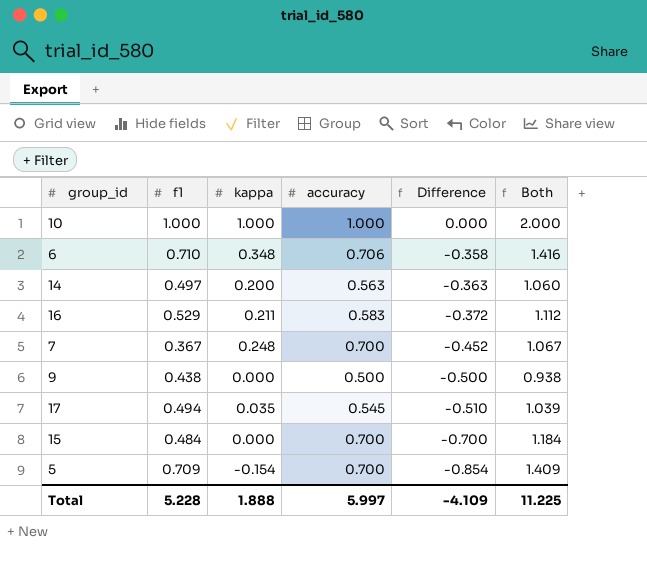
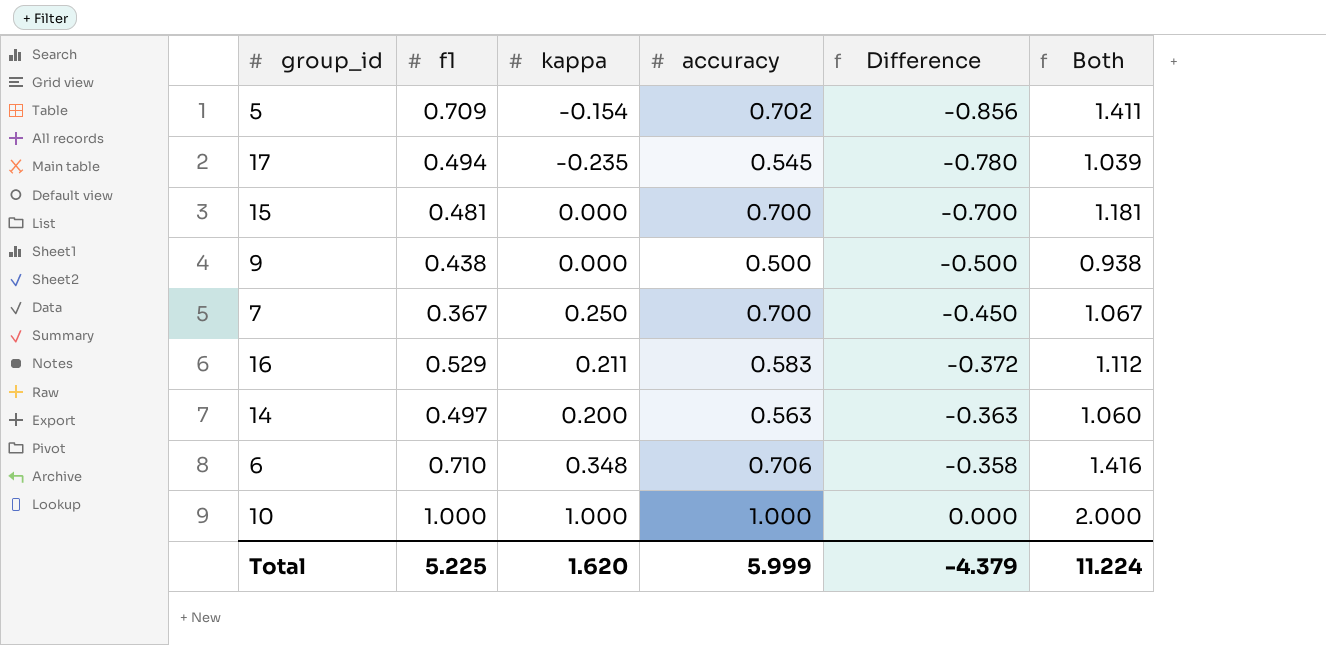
row order: Difference descending -> Difference ascending
5 | accuracy: 0.700 -> 0.702
5 | Difference: -0.854 -> -0.856
5 | Both: 1.409 -> 1.411
17 | kappa: 0.035 -> -0.235
17 | Difference: -0.510 -> -0.780
15 | f1: 0.484 -> 0.481
15 | Both: 1.184 -> 1.181
7 | kappa: 0.248 -> 0.250
7 | Difference: -0.452 -> -0.450
Total | f1: 5.228 -> 5.225
Total | kappa: 1.888 -> 1.620
Total | accuracy: 5.997 -> 5.999
Total | Difference: -4.109 -> -4.379
Total | Both: 11.225 -> 11.224

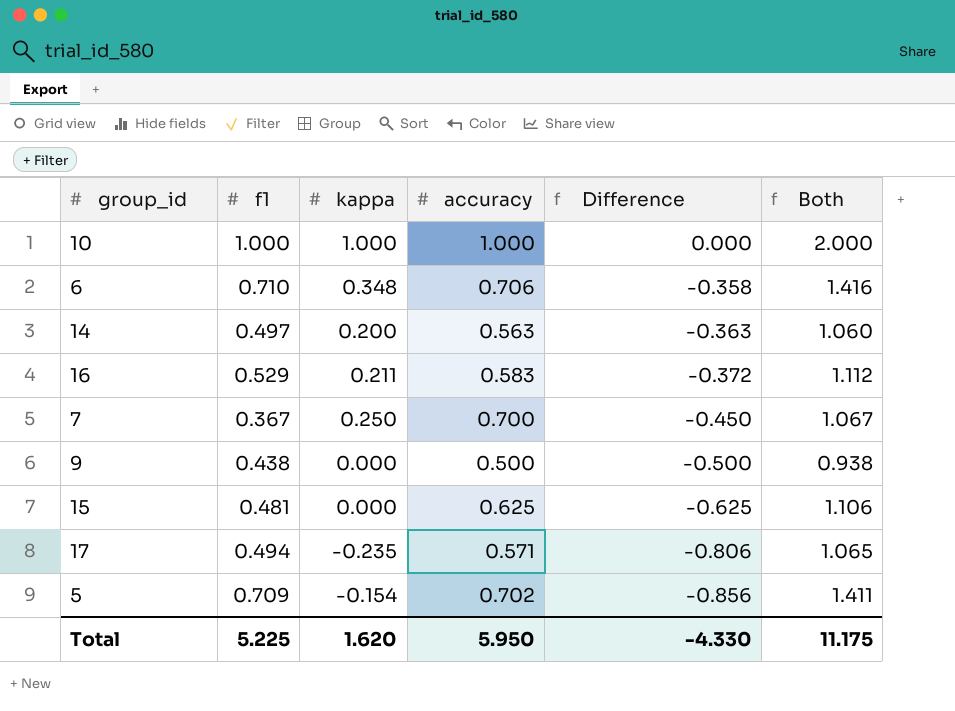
row order: Difference ascending -> Difference descending
15 | accuracy: 0.700 -> 0.625
15 | Difference: -0.700 -> -0.625
15 | Both: 1.181 -> 1.106
17 | accuracy: 0.545 -> 0.571
17 | Difference: -0.780 -> -0.806
17 | Both: 1.039 -> 1.065
Total | accuracy: 5.999 -> 5.950
Total | Difference: -4.379 -> -4.330
Total | Both: 11.224 -> 11.175

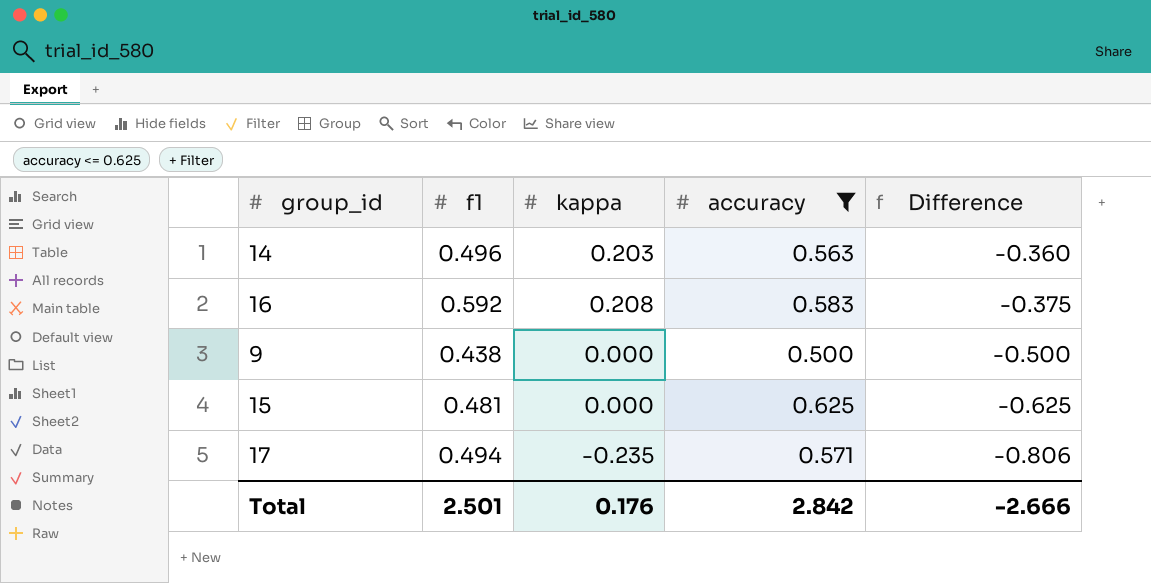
filter: none -> accuracy <= 0.625
column Both | formula: [f1] + [accuracy] -> none
14 | f1: 0.497 -> 0.496
14 | kappa: 0.200 -> 0.203
14 | Difference: -0.363 -> -0.360
16 | f1: 0.529 -> 0.592
16 | kappa: 0.211 -> 0.208
16 | Difference: -0.372 -> -0.375
Total | f1: 5.225 -> 2.501
Total | kappa: 1.620 -> 0.176
Total | accuracy: 5.950 -> 2.842
Total | Difference: -4.330 -> -2.666

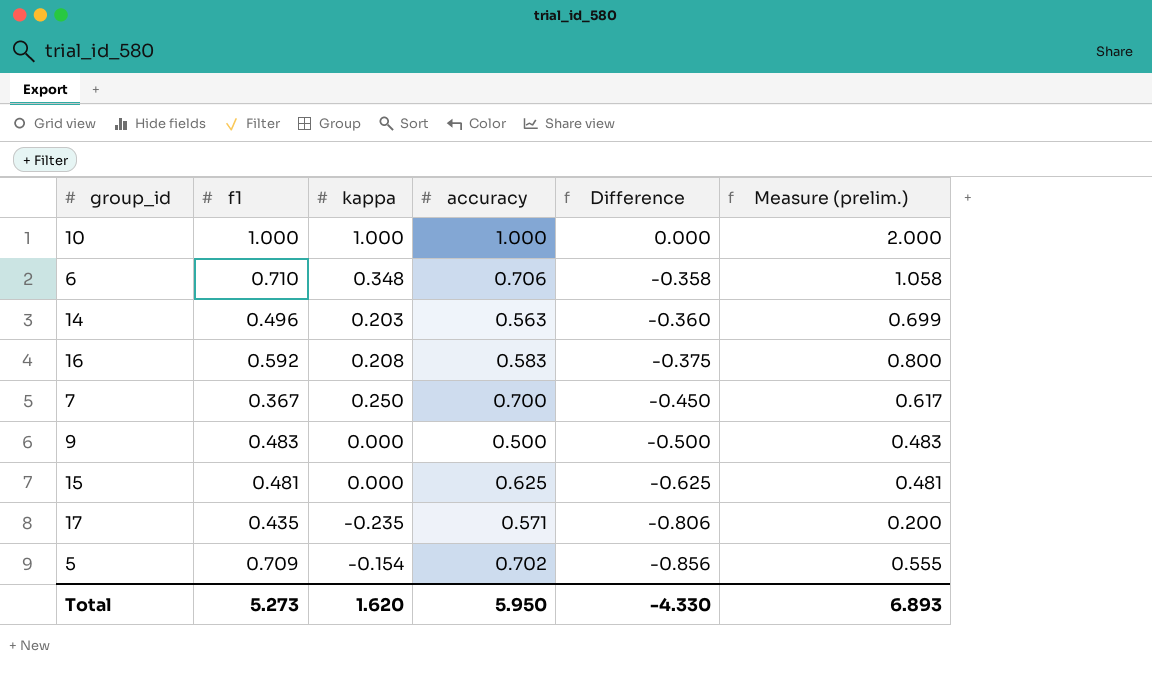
filter: accuracy <= 0.625 -> none
column Measure (prelim.) | formula: none -> [f1] + [kappa]
9 | f1: 0.438 -> 0.483
17 | f1: 0.494 -> 0.435
Total | f1: 2.501 -> 5.273
Total | kappa: 0.176 -> 1.620
Total | accuracy: 2.842 -> 5.950
Total | Difference: -2.666 -> -4.330

